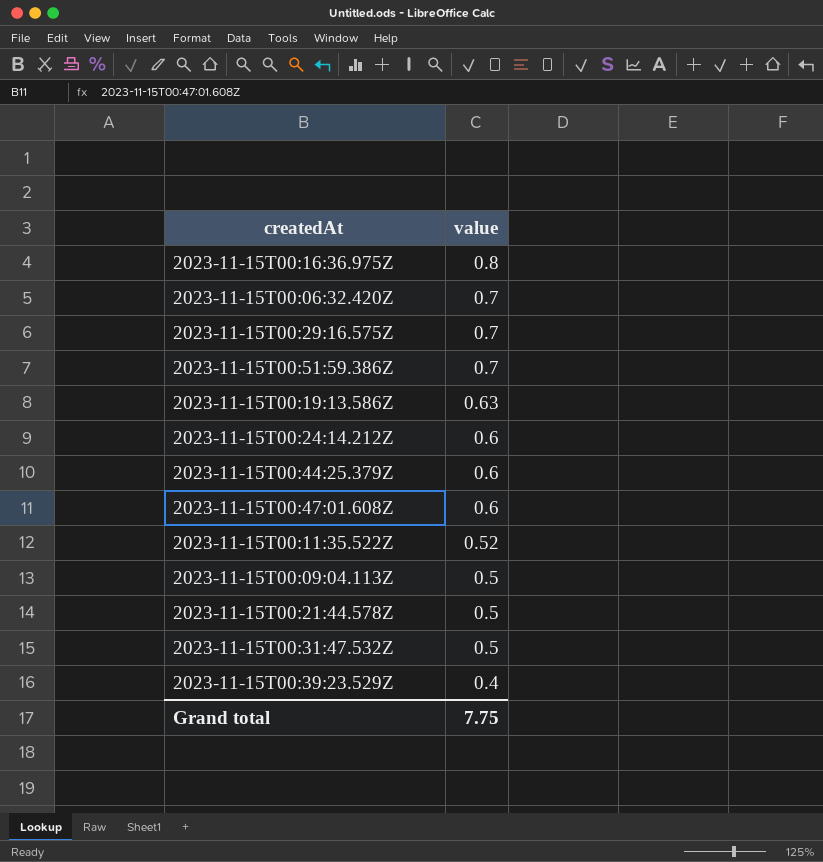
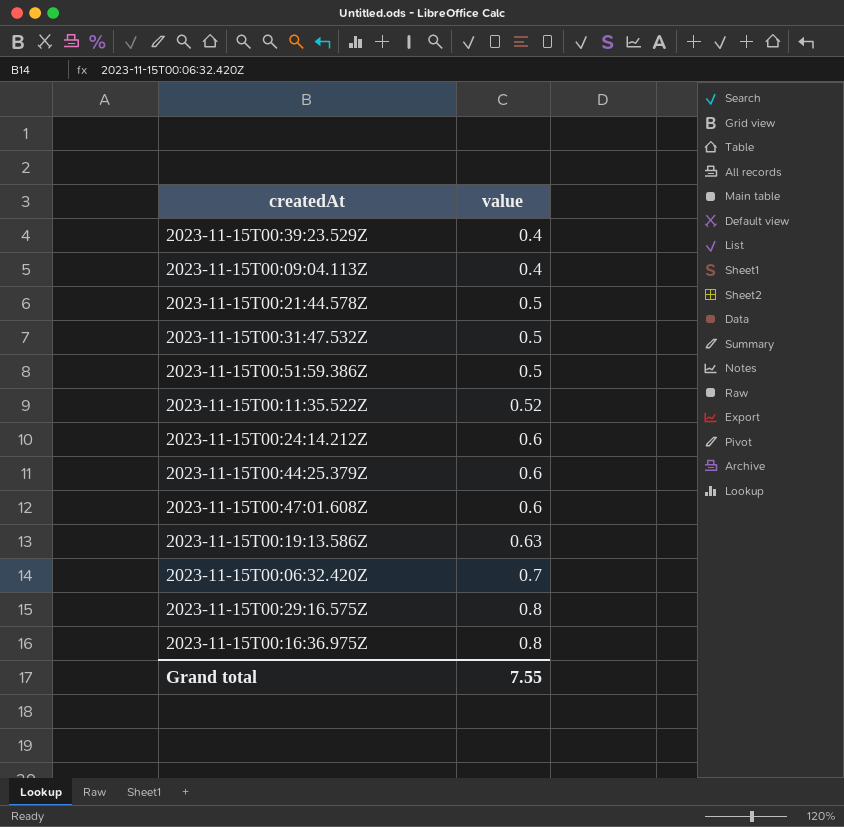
row order: value descending -> value ascending
2023-11-15T00:09:04.113Z | value: 0.5 -> 0.4
2023-11-15T00:51:59.386Z | value: 0.7 -> 0.5
2023-11-15T00:29:16.575Z | value: 0.7 -> 0.8
Grand total | value: 7.75 -> 7.55

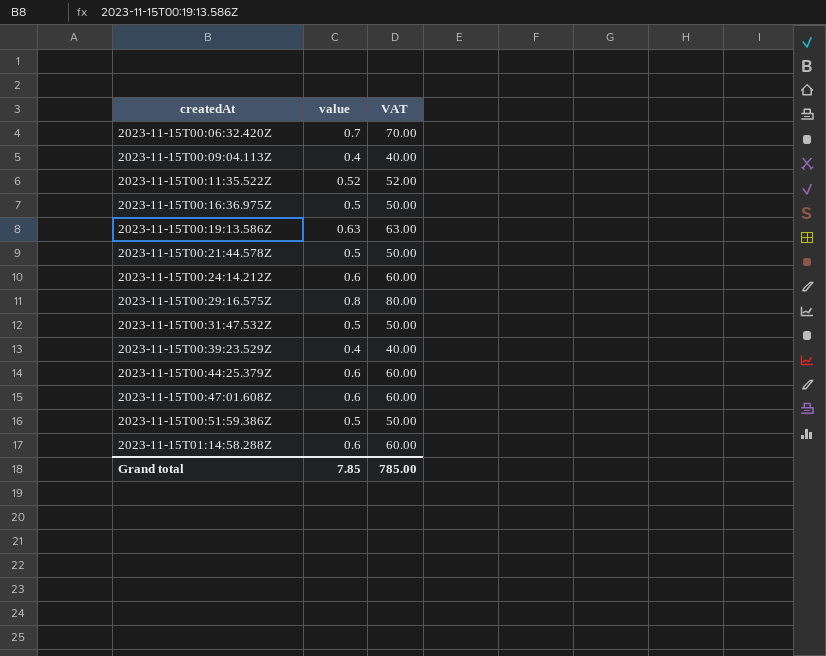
row order: value ascending -> createdAt ascending
column VAT | formula: none -> [value] * 100
2023-11-15T00:16:36.975Z | value: 0.8 -> 0.5
row 2023-11-15T01:14:58.288Z: none -> 0.6 | 60.00
Grand total | value: 7.55 -> 7.85

